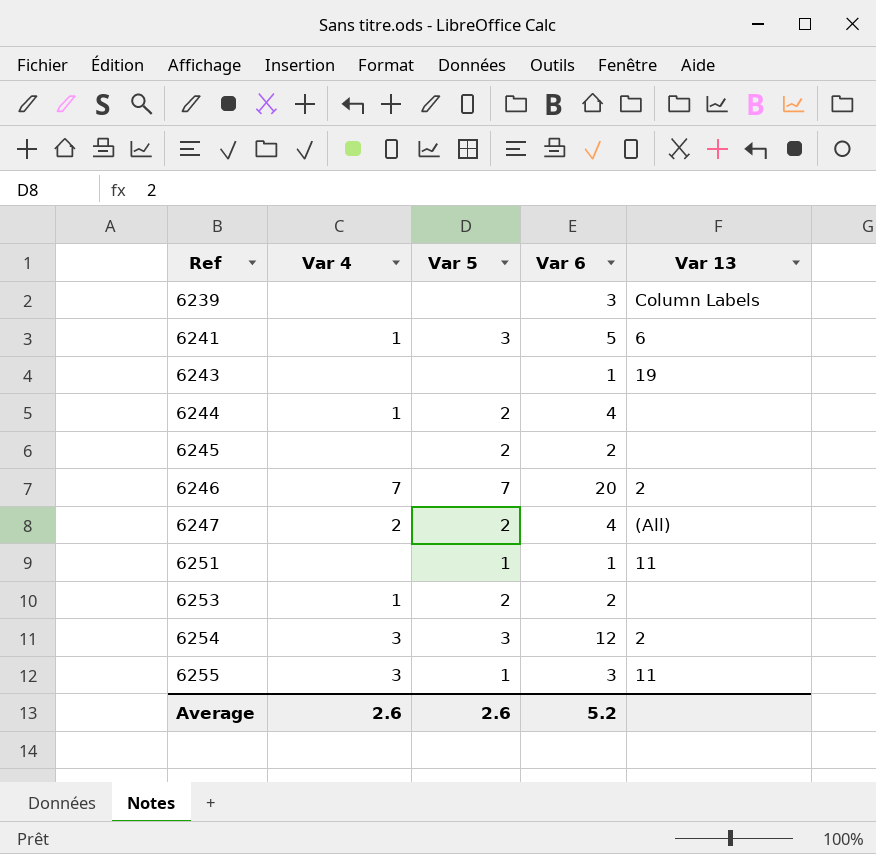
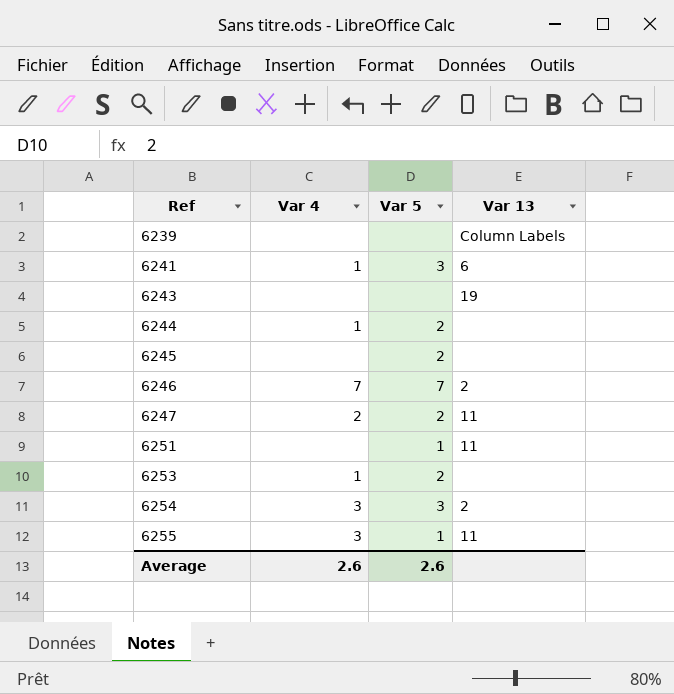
column Var 6 | position: 4 -> none
6247 | Var 13: (All) -> 11

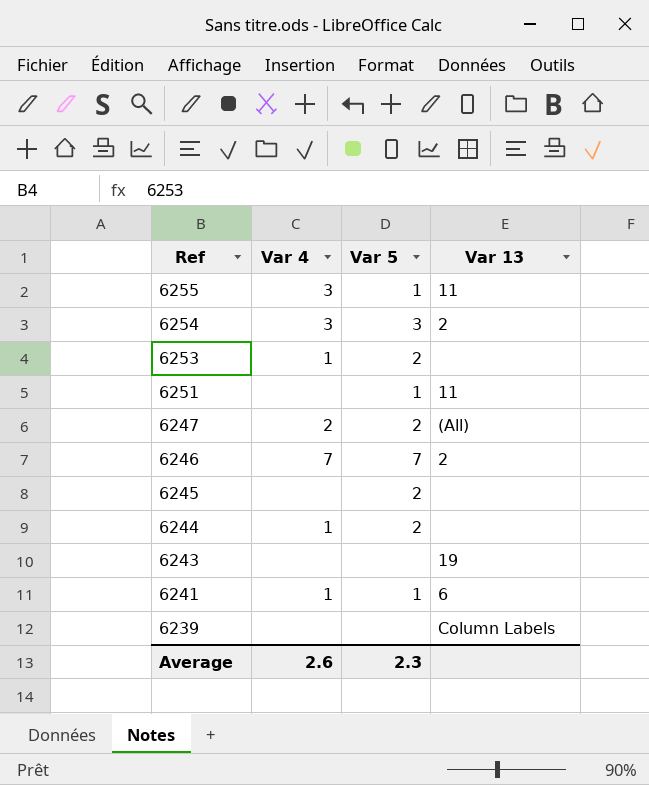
row order: Ref ascending -> Ref descending
6247 | Var 13: 11 -> (All)
6241 | Var 5: 3 -> 1
Average | Var 5: 2.6 -> 2.3

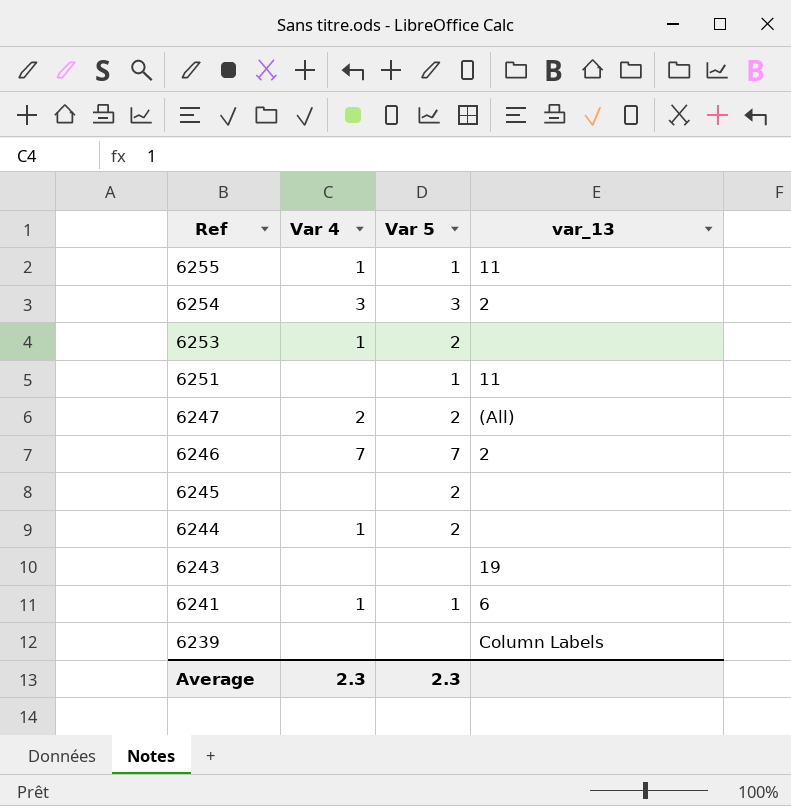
column name: Var 13 -> var_13
6255 | Var 4: 3 -> 1
Average | Var 4: 2.6 -> 2.3

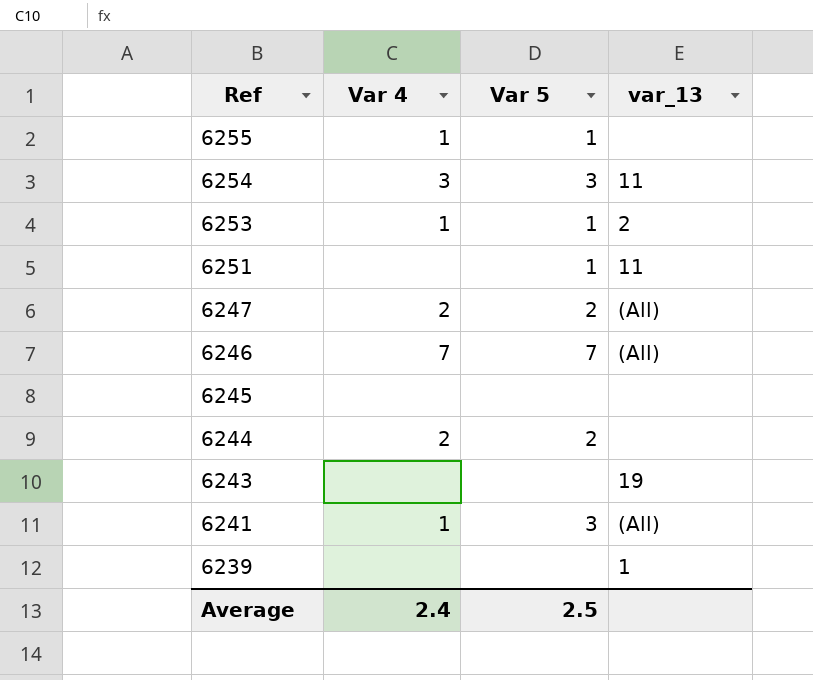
6255 | var_13: 11 -> none
6254 | var_13: 2 -> 11
6253 | Var 5: 2 -> 1
6253 | var_13: none -> 2
6246 | var_13: 2 -> (All)
6245 | Var 5: 2 -> none
6244 | Var 4: 1 -> 2
6241 | Var 5: 1 -> 3
6241 | var_13: 6 -> (All)
6239 | var_13: Column Labels -> 1
Average | Var 4: 2.3 -> 2.4
Average | Var 5: 2.3 -> 2.5

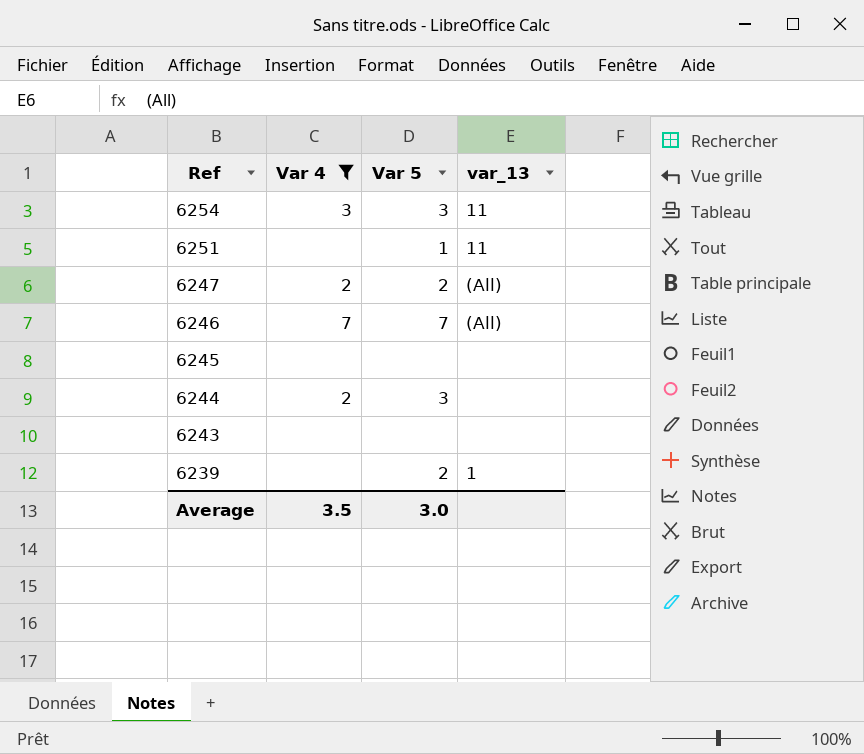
filter: none -> Var 4 != 1
6244 | Var 5: 2 -> 3
6243 | var_13: 19 -> none
6239 | Var 5: none -> 2
Average | Var 4: 2.4 -> 3.5
Average | Var 5: 2.5 -> 3.0

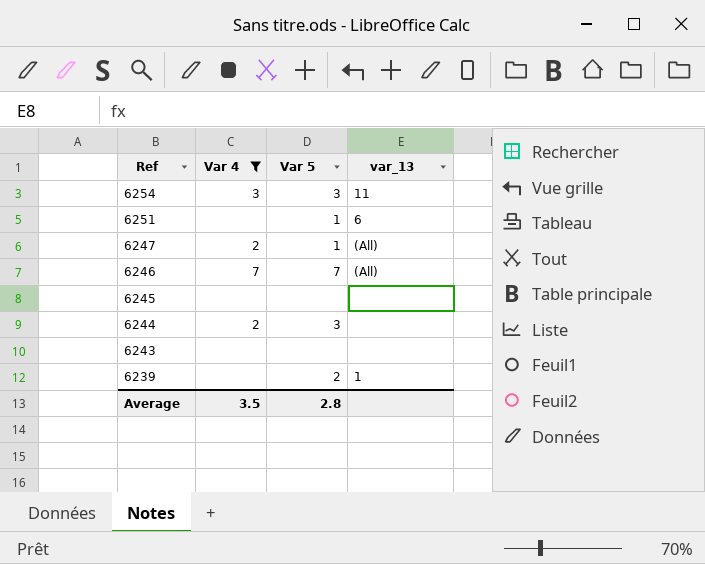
6251 | var_13: 11 -> 6
6247 | Var 5: 2 -> 1
Average | Var 5: 3.0 -> 2.8

